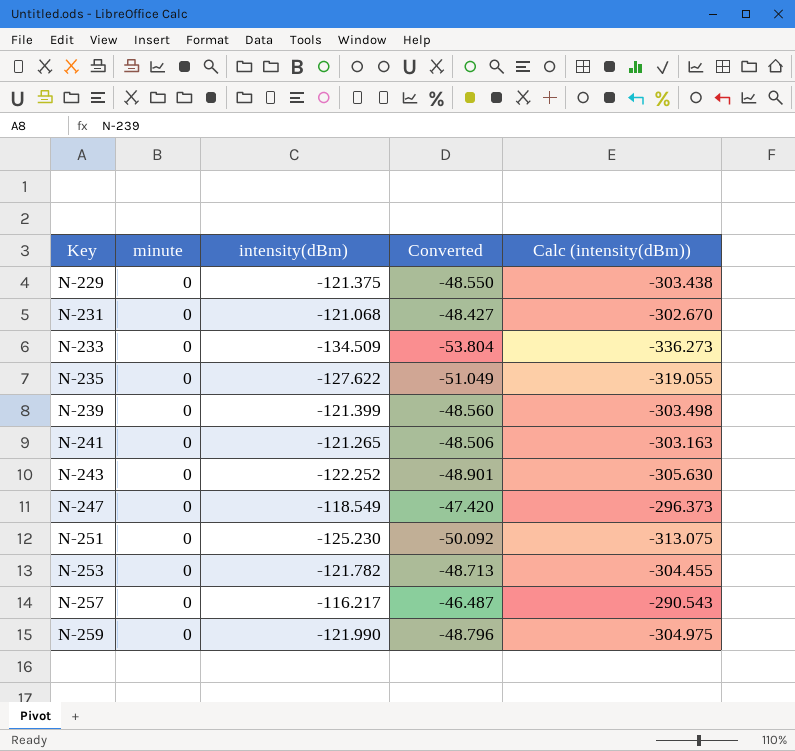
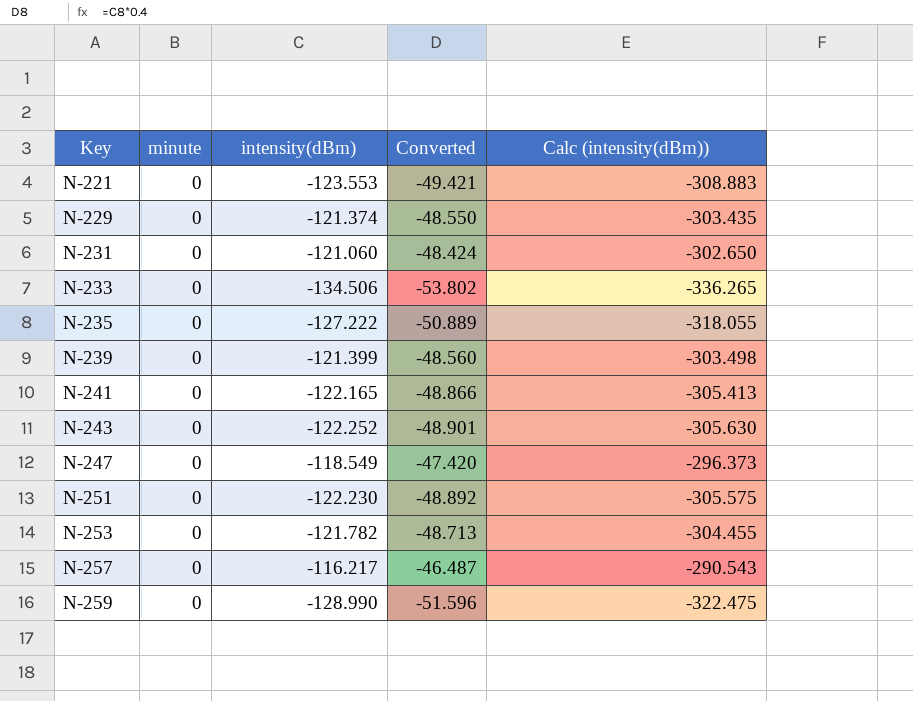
row N-221: none -> 0 | -123.553 | -49.421 | -308.883
N-229 | intensity(dBm): -121.375 -> -121.374
N-229 | Calc (intensity(dBm)): -303.438 -> -303.435
N-231 | intensity(dBm): -121.068 -> -121.060
N-231 | Converted: -48.427 -> -48.424
N-231 | Calc (intensity(dBm)): -302.670 -> -302.650
N-233 | intensity(dBm): -134.509 -> -134.506
N-233 | Converted: -53.804 -> -53.802
N-233 | Calc (intensity(dBm)): -336.273 -> -336.265
N-235 | intensity(dBm): -127.622 -> -127.222
N-235 | Converted: -51.049 -> -50.889
N-235 | Calc (intensity(dBm)): -319.055 -> -318.055
N-241 | intensity(dBm): -121.265 -> -122.165
N-241 | Converted: -48.506 -> -48.866
N-241 | Calc (intensity(dBm)): -303.163 -> -305.413
N-251 | intensity(dBm): -125.230 -> -122.230
N-251 | Converted: -50.092 -> -48.892
N-251 | Calc (intensity(dBm)): -313.075 -> -305.575
N-259 | intensity(dBm): -121.990 -> -128.990
N-259 | Converted: -48.796 -> -51.596
N-259 | Calc (intensity(dBm)): -304.975 -> -322.475

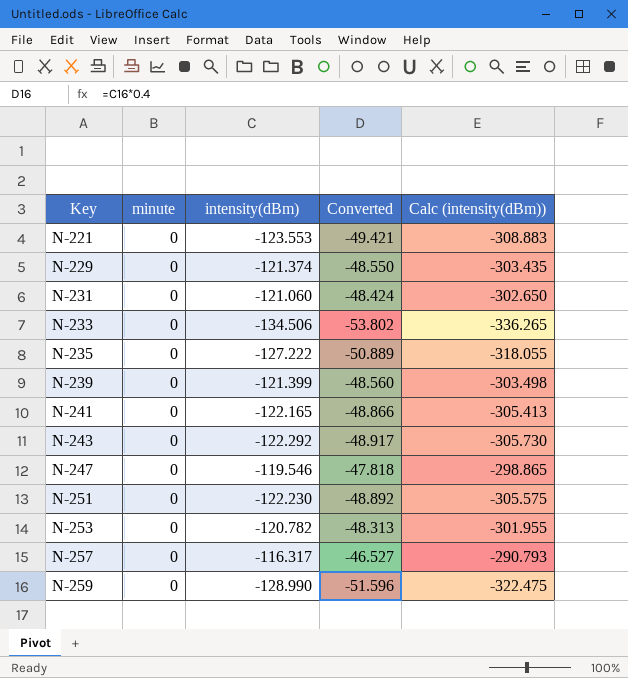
N-243 | intensity(dBm): -122.252 -> -122.292
N-243 | Converted: -48.901 -> -48.917
N-243 | Calc (intensity(dBm)): -305.630 -> -305.730
N-247 | intensity(dBm): -118.549 -> -119.546
N-247 | Converted: -47.420 -> -47.818
N-247 | Calc (intensity(dBm)): -296.373 -> -298.865
N-253 | intensity(dBm): -121.782 -> -120.782
N-253 | Converted: -48.713 -> -48.313
N-253 | Calc (intensity(dBm)): -304.455 -> -301.955
N-257 | intensity(dBm): -116.217 -> -116.317
N-257 | Converted: -46.487 -> -46.527
N-257 | Calc (intensity(dBm)): -290.543 -> -290.793

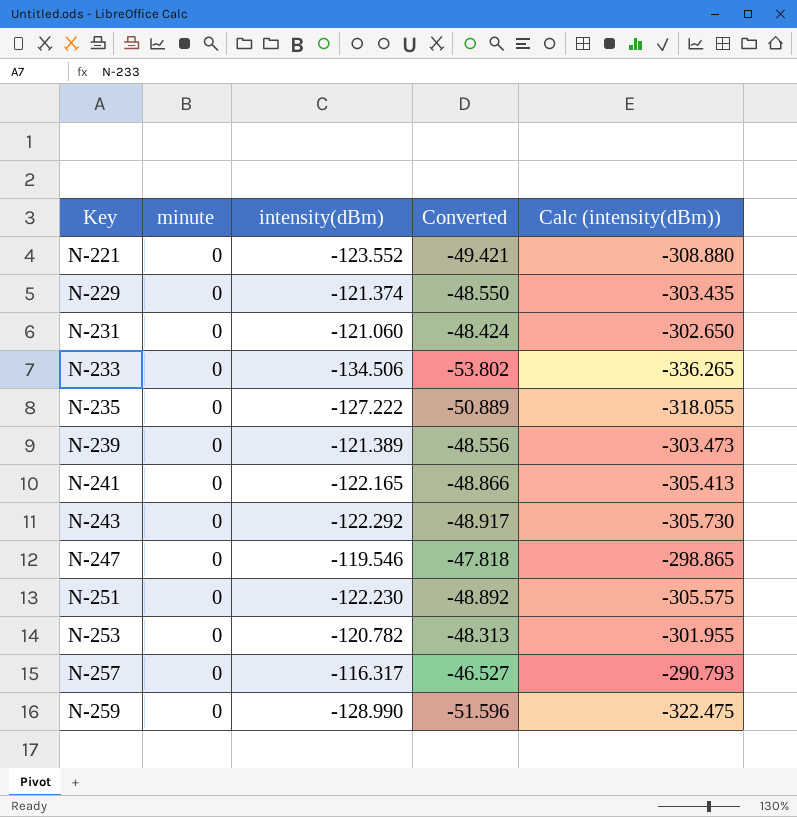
N-221 | intensity(dBm): -123.553 -> -123.552
N-221 | Calc (intensity(dBm)): -308.883 -> -308.880
N-239 | intensity(dBm): -121.399 -> -121.389
N-239 | Converted: -48.560 -> -48.556
N-239 | Calc (intensity(dBm)): -303.498 -> -303.473

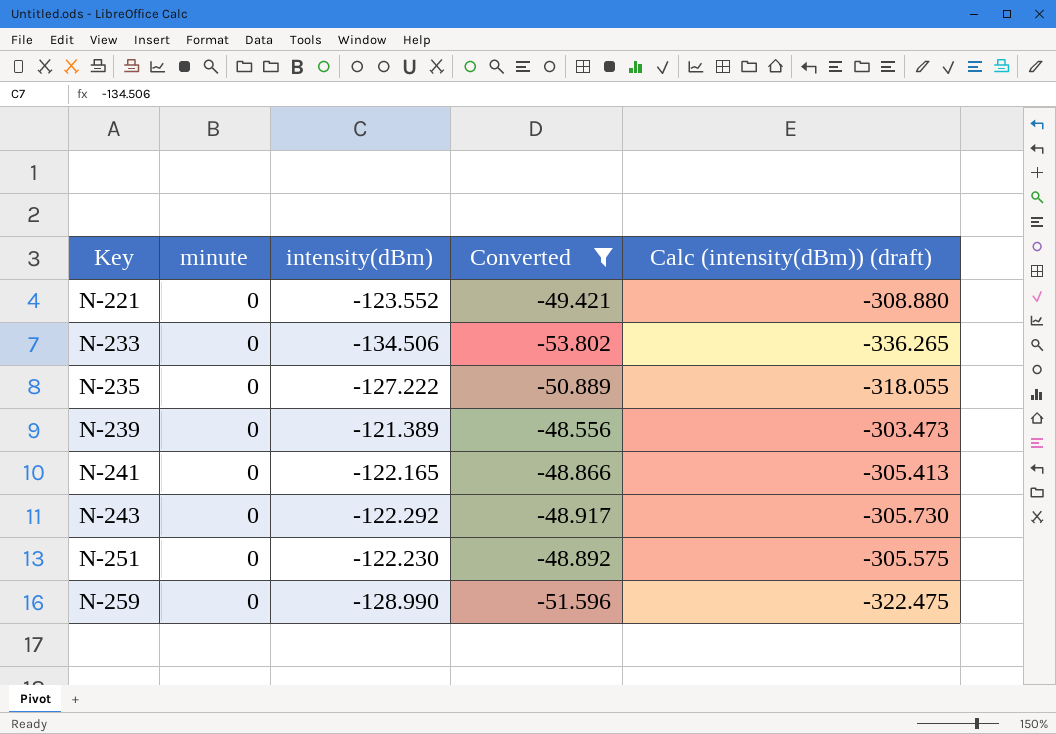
filter: none -> Converted <= -48.556
column name: Calc (intensity(dBm)) -> Calc (intensity(dBm)) (draft)

